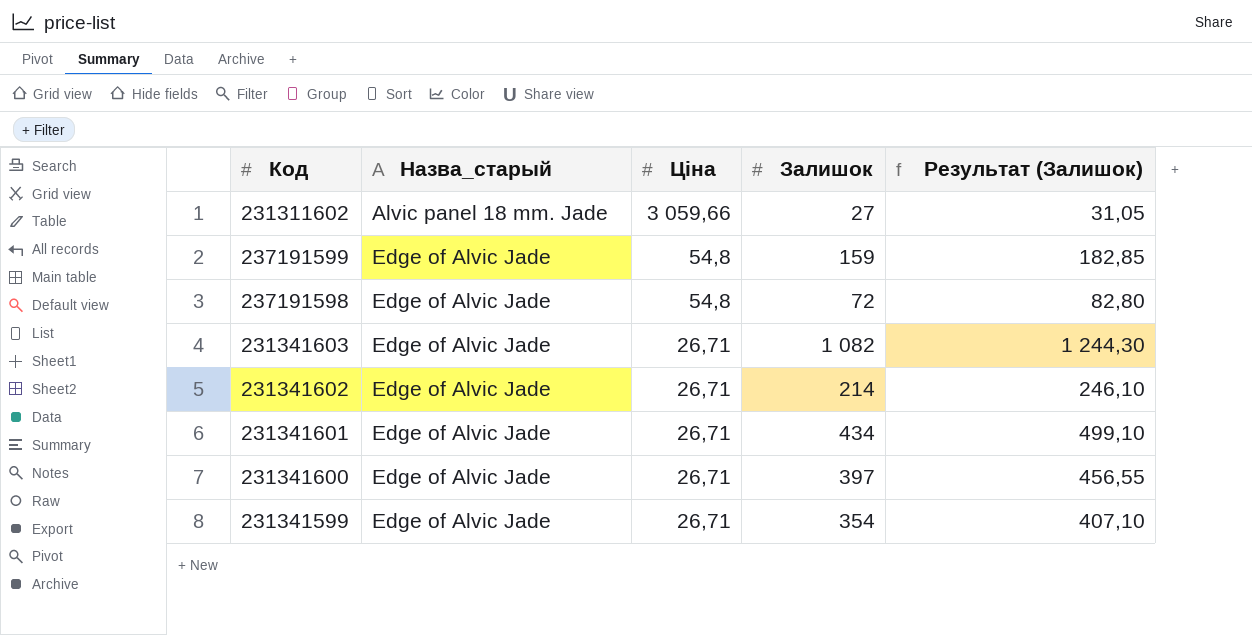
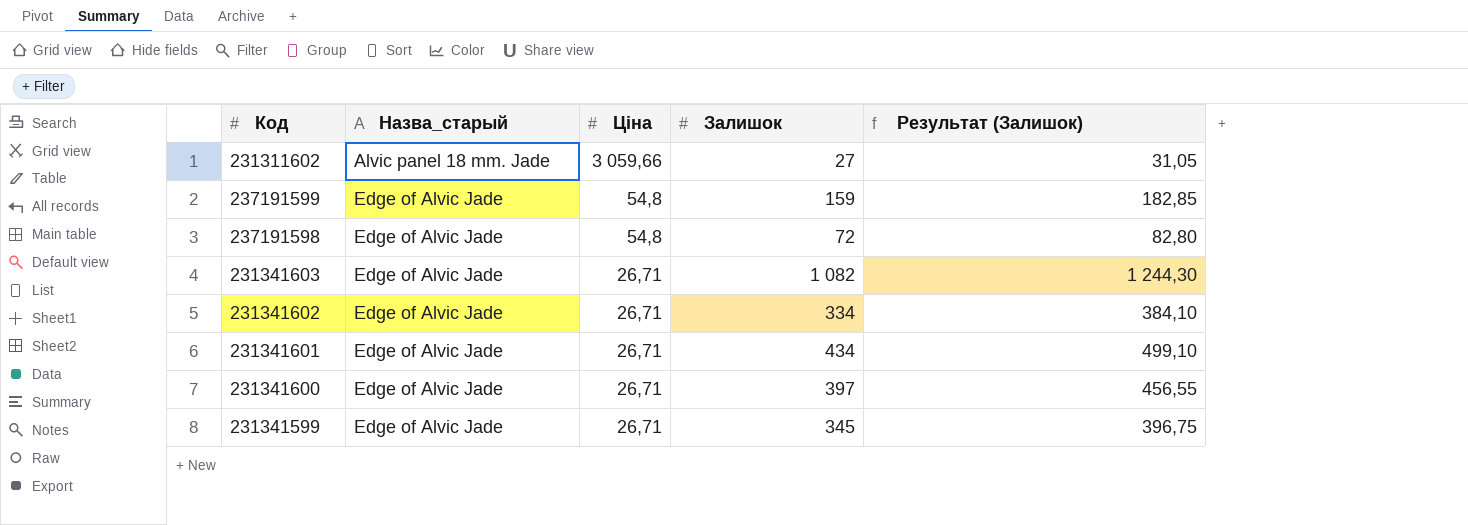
231341602 | Залишок: 214 -> 334
231341602 | Результат (Залишок): 246,10 -> 384,10
231341599 | Залишок: 354 -> 345
231341599 | Результат (Залишок): 407,10 -> 396,75

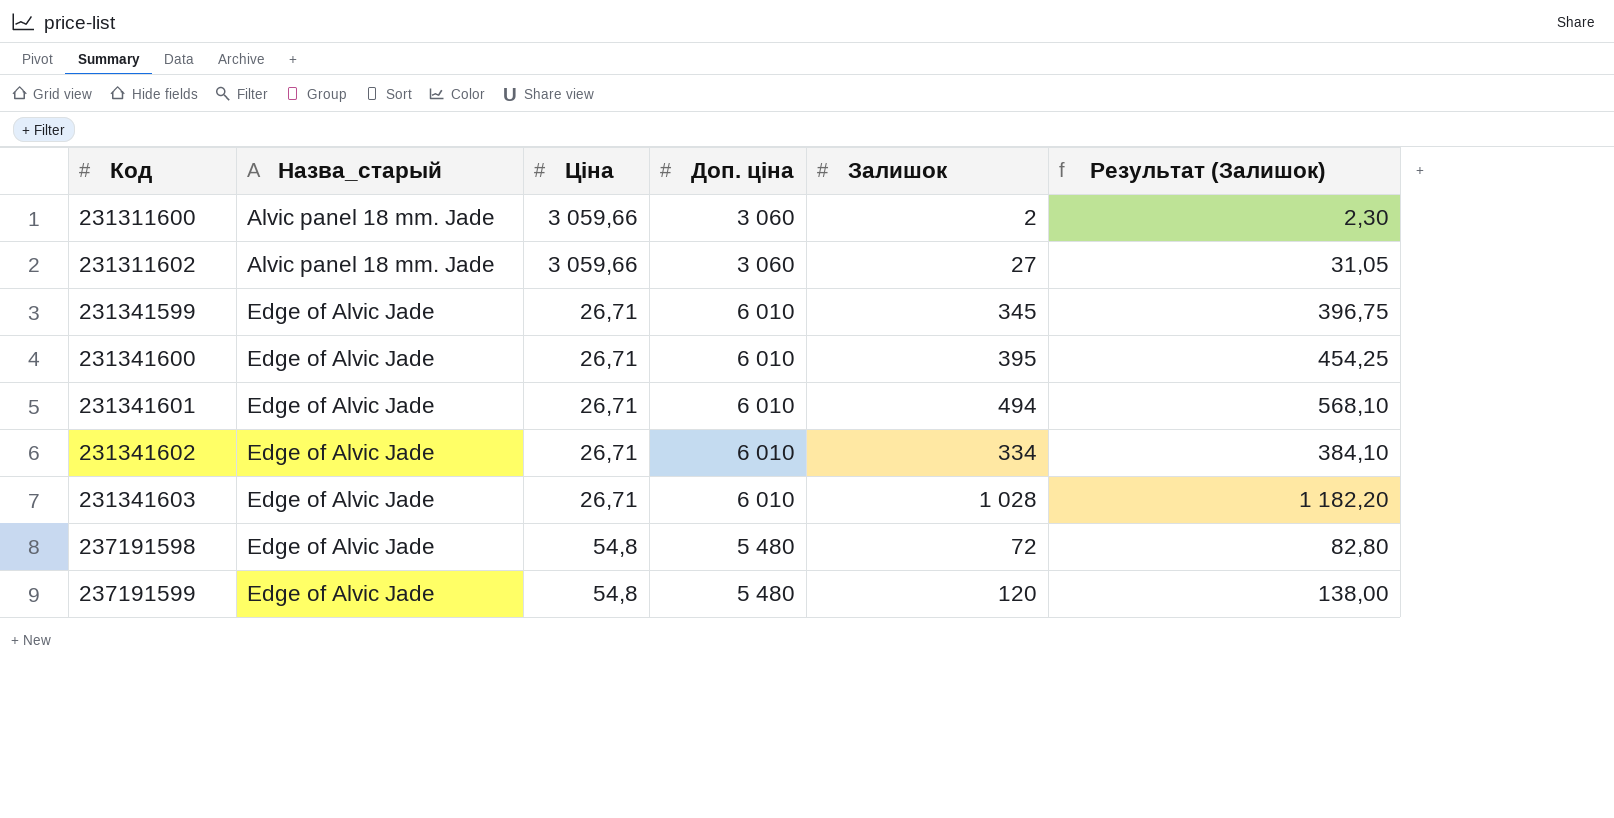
row order: Назва_старый ascending -> Код ascending
column Доп. ціна | position: none -> 4
row 231311600: none -> Alvic panel 18 mm. Jade | 3 059,66 | 3 060 | 2 | 2,30
231341600 | Залишок: 397 -> 395
231341600 | Результат (Залишок): 456,55 -> 454,25
231341601 | Залишок: 434 -> 494
231341601 | Результат (Залишок): 499,10 -> 568,10
231341603 | Залишок: 1 082 -> 1 028
231341603 | Результат (Залишок): 1 244,30 -> 1 182,20
237191599 | Залишок: 159 -> 120
237191599 | Результат (Залишок): 182,85 -> 138,00

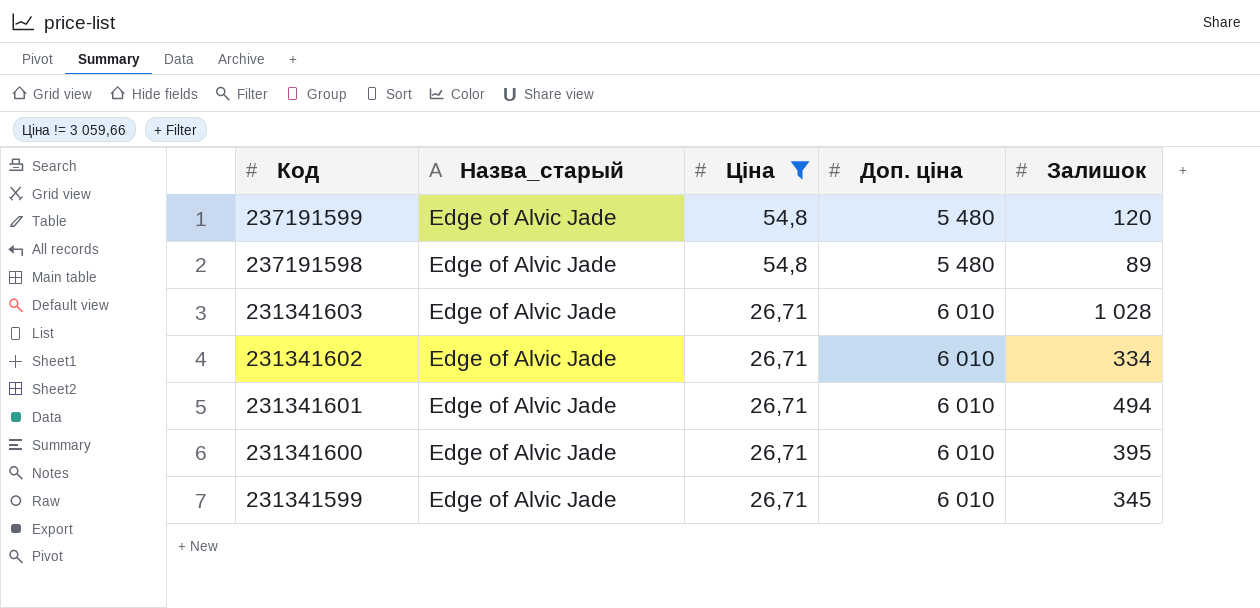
filter: none -> Ціна != 3 059,66
row order: Код ascending -> Код descending
column Результат (Залишок) | formula: [Залишок] * 1,15 -> none
237191598 | Залишок: 72 -> 89

